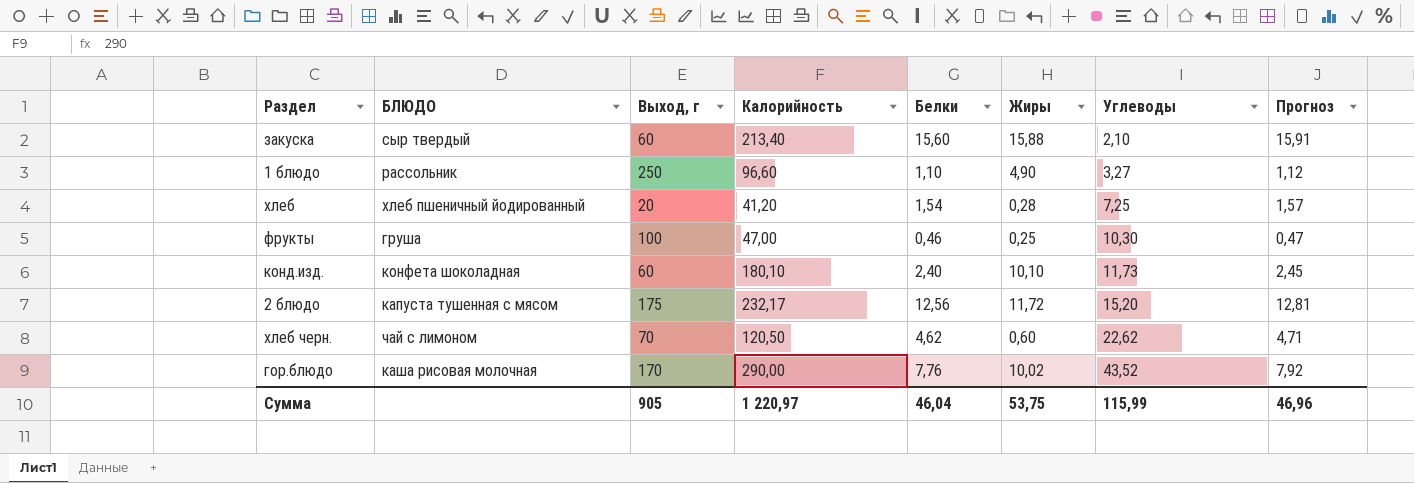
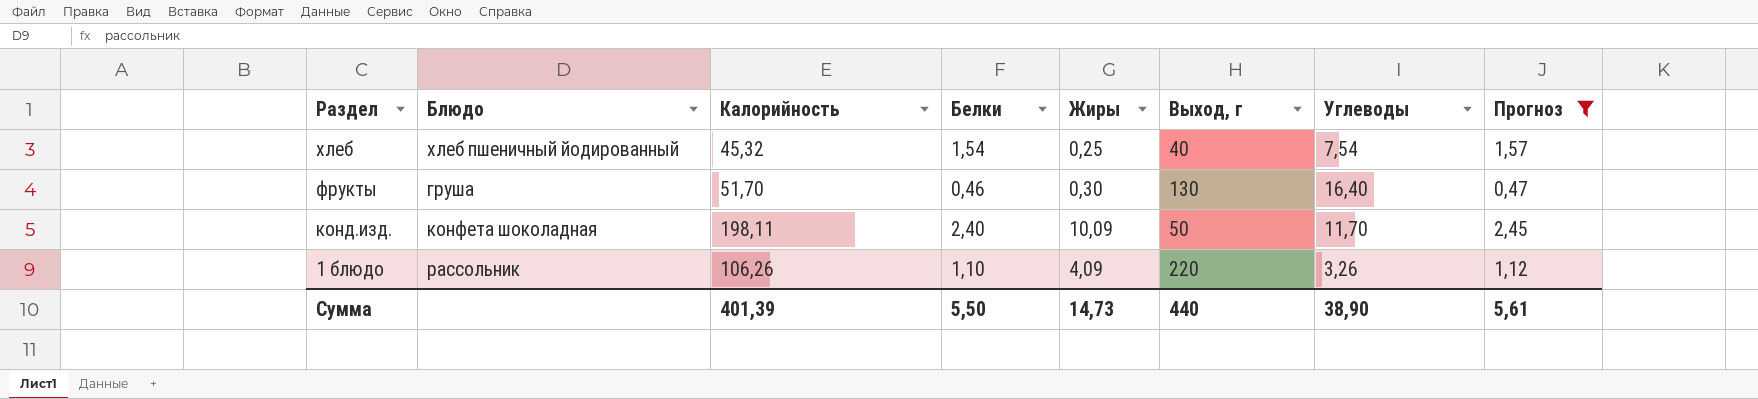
filter: none -> Прогноз <= 2,45
row order: Углеводы ascending -> Раздел descending
column name: БЛЮДО -> Блюдо
column Выход, г | position: 3 -> 6
хлеб | Калорийность: 41,20 -> 45,32
хлеб | Жиры: 0,28 -> 0,25
хлеб | Выход, г: 20 -> 40
хлеб | Углеводы: 7,25 -> 7,54
фрукты | Калорийность: 47,00 -> 51,70
фрукты | Жиры: 0,25 -> 0,30
фрукты | Выход, г: 100 -> 130
фрукты | Углеводы: 10,30 -> 16,40
конд.изд. | Калорийность: 180,10 -> 198,11
конд.изд. | Жиры: 10,10 -> 10,09
конд.изд. | Выход, г: 60 -> 50
конд.изд. | Углеводы: 11,73 -> 11,70
1 блюдо | Калорийность: 96,60 -> 106,26
1 блюдо | Жиры: 4,90 -> 4,09
1 блюдо | Выход, г: 250 -> 220
1 блюдо | Углеводы: 3,27 -> 3,26
Сумма | Калорийность: 1 220,97 -> 401,39
Сумма | Белки: 46,04 -> 5,50
Сумма | Жиры: 53,75 -> 14,73
Сумма | Выход, г: 905 -> 440
Сумма | Углеводы: 115,99 -> 38,90
Сумма | Прогноз: 46,96 -> 5,61

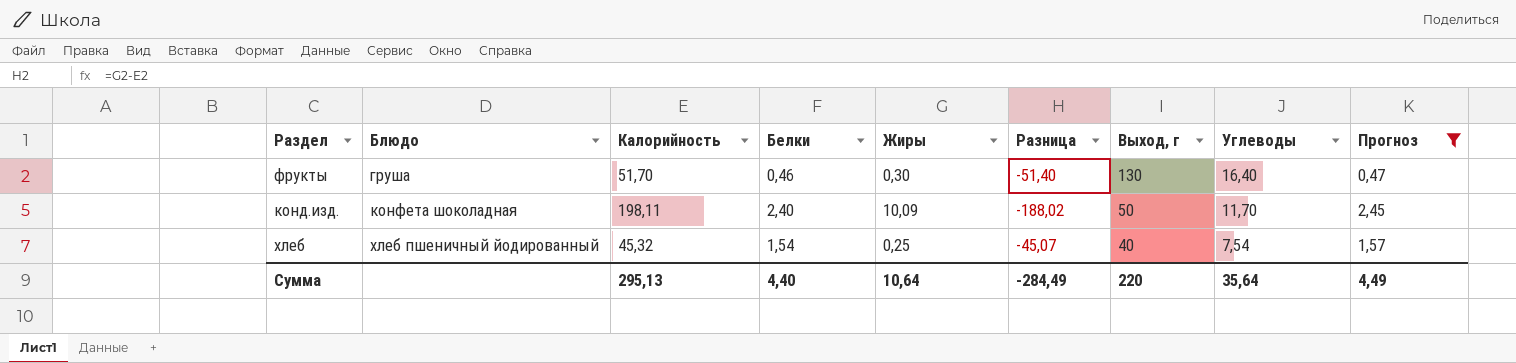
row order: Раздел descending -> Блюдо ascending
column Разница | formula: none -> [Жиры] - [Калорийность]
row 1 блюдо: рассольник | 106,26 | 1,10 | 4,09 | 220 | 3,26 | 1,12 -> none
Сумма | Калорийность: 401,39 -> 295,13
Сумма | Белки: 5,50 -> 4,40
Сумма | Жиры: 14,73 -> 10,64
Сумма | Выход, г: 440 -> 220
Сумма | Углеводы: 38,90 -> 35,64
Сумма | Прогноз: 5,61 -> 4,49

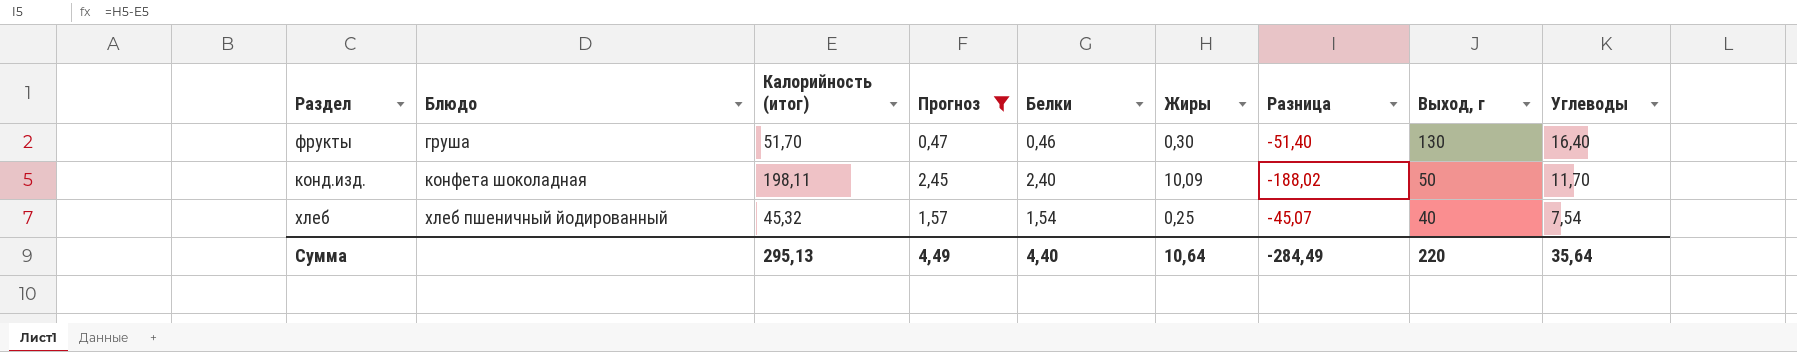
column name: Калорийность -> Калорийность (итог)
column Прогноз | position: 9 -> 4

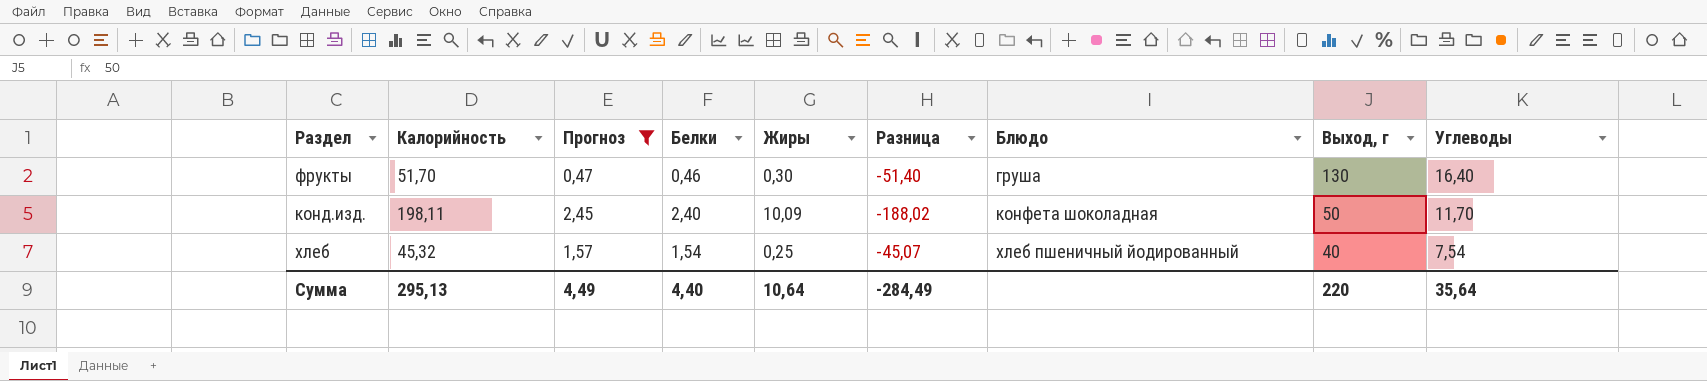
column name: Калорийность (итог) -> Калорийность
column Блюдо | position: 2 -> 7

